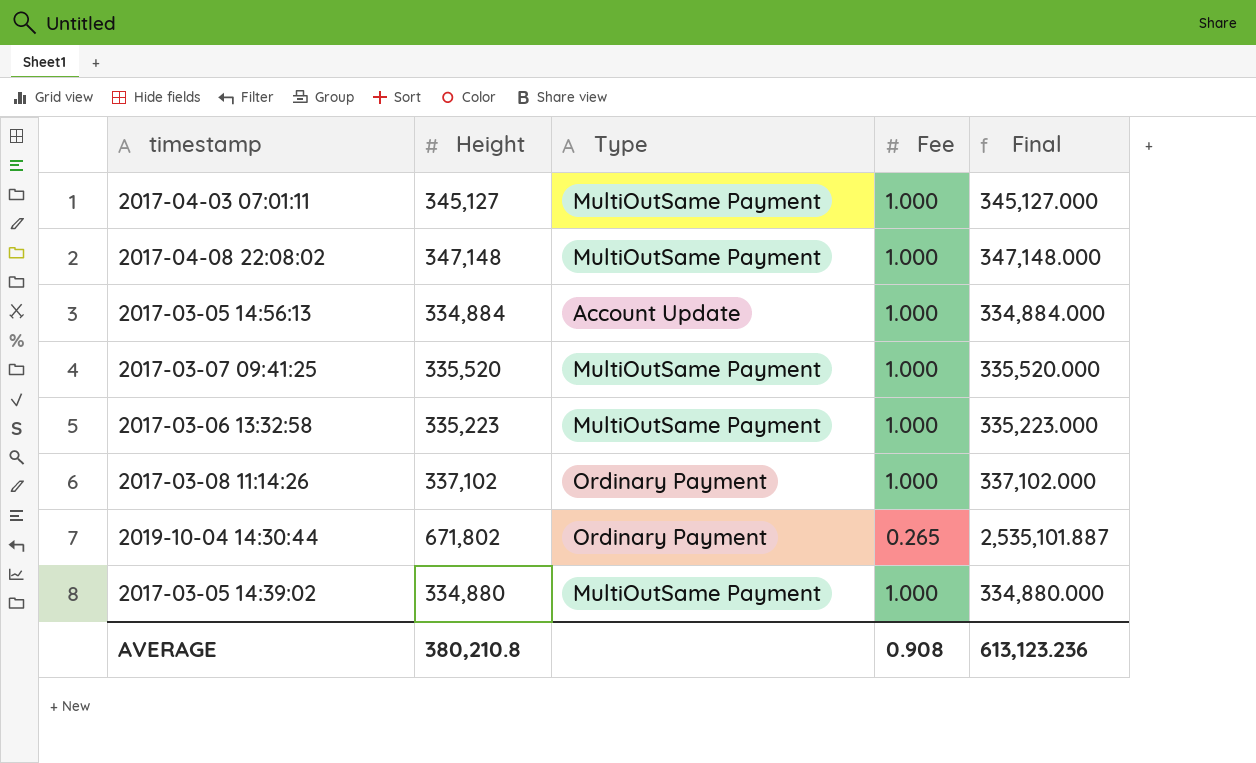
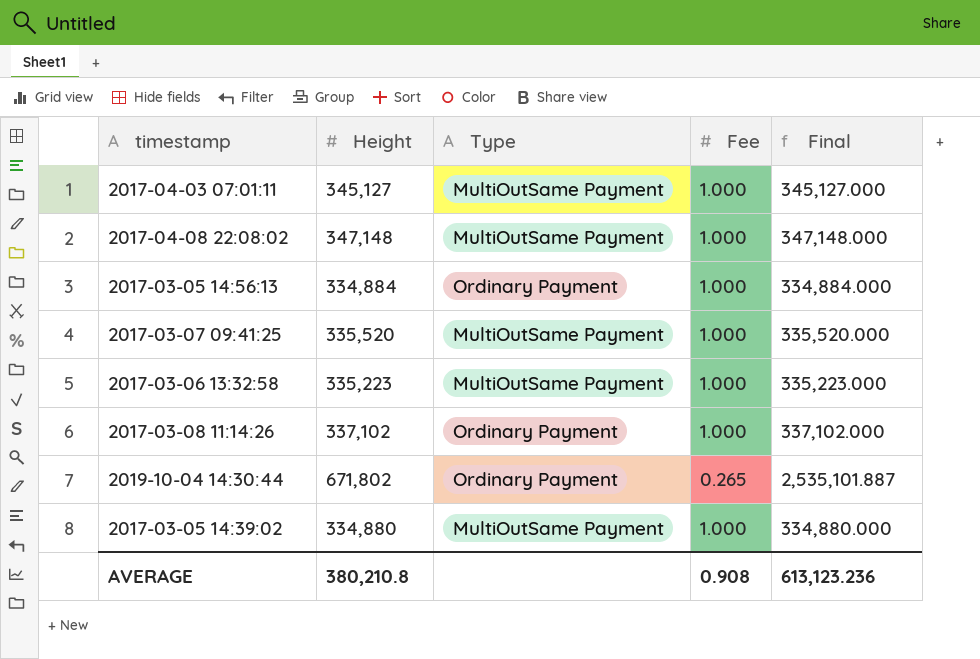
2017-03-05 14:56:13 | Type: Account Update -> Ordinary Payment

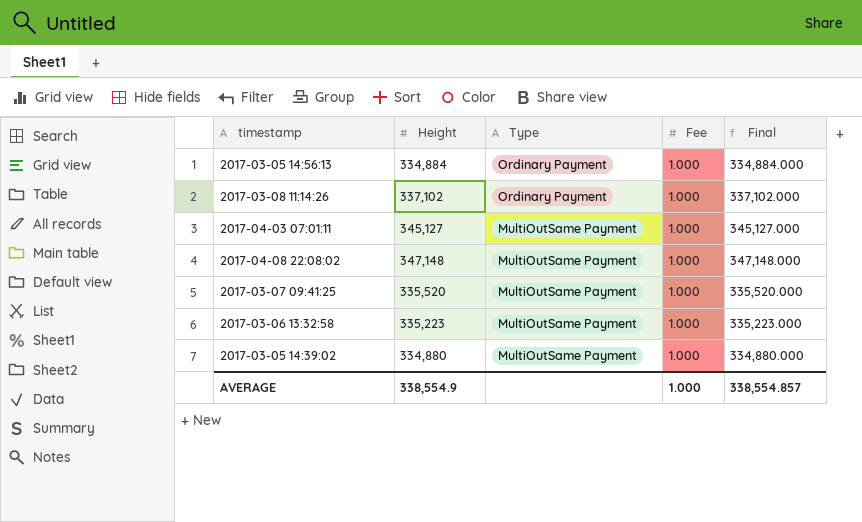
row order: none -> Type descending
row 2019-10-04 14:30:44: 671,802 | Ordinary Payment | 0.265 | 2,535,101.887 -> none
AVERAGE | Height: 380,210.8 -> 338,554.9
AVERAGE | Fee: 0.908 -> 1.000
AVERAGE | Final: 613,123.236 -> 338,554.857

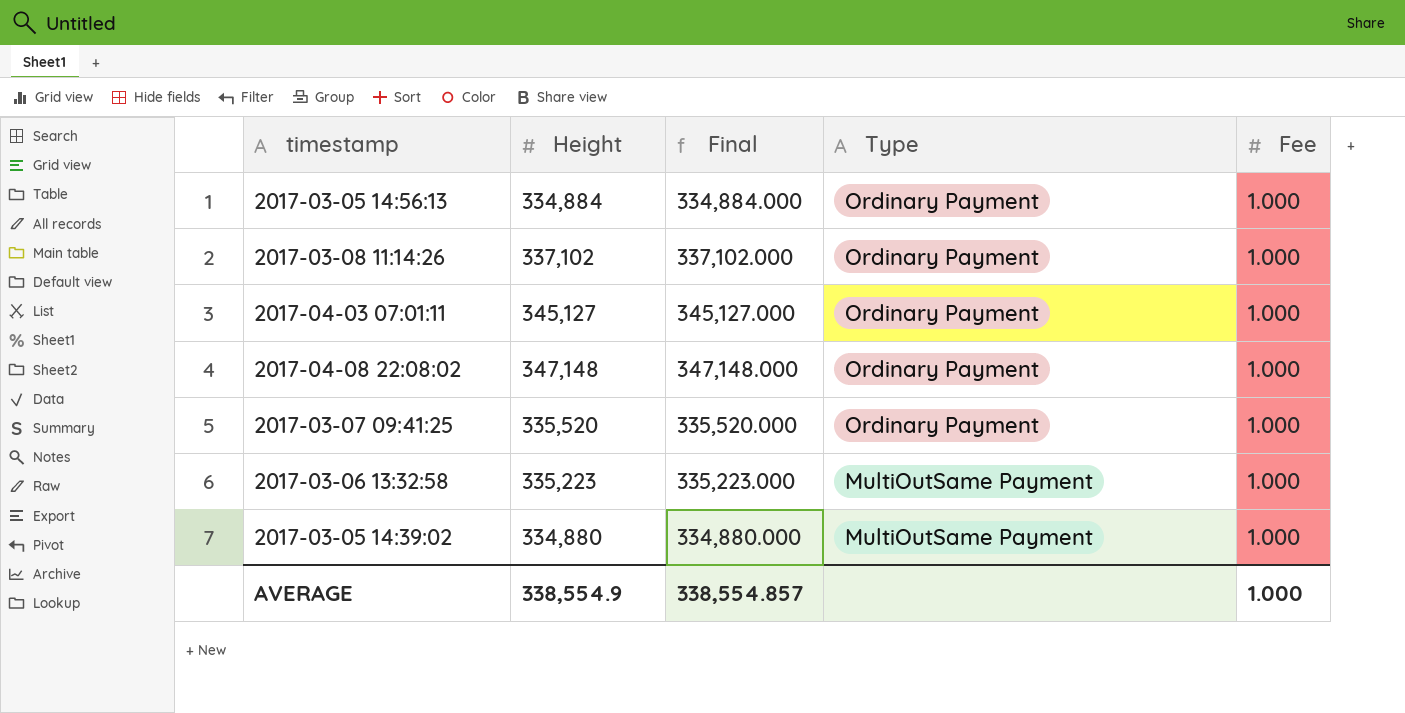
column Final | position: 5 -> 3
2017-04-03 07:01:11 | Type: MultiOutSame Payment -> Ordinary Payment
2017-04-08 22:08:02 | Type: MultiOutSame Payment -> Ordinary Payment
2017-03-07 09:41:25 | Type: MultiOutSame Payment -> Ordinary Payment

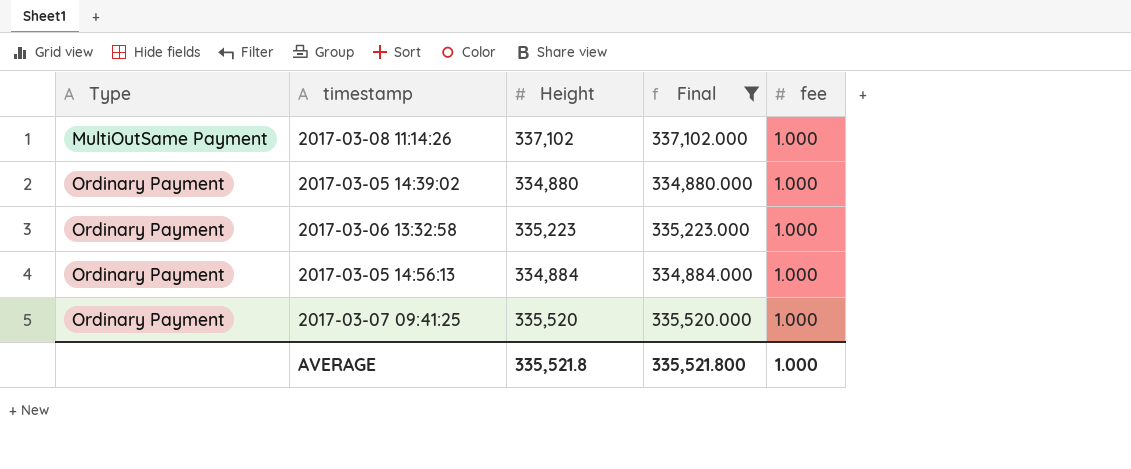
filter: none -> Final <= 337,102.000
row order: Type descending -> Type ascending
column Type | position: 4 -> 1
column name: Fee -> fee
2017-03-08 11:14:26 | Type: Ordinary Payment -> MultiOutSame Payment
2017-03-05 14:39:02 | Type: MultiOutSame Payment -> Ordinary Payment
2017-03-06 13:32:58 | Type: MultiOutSame Payment -> Ordinary Payment
AVERAGE | Height: 338,554.9 -> 335,521.8
AVERAGE | Final: 338,554.857 -> 335,521.800

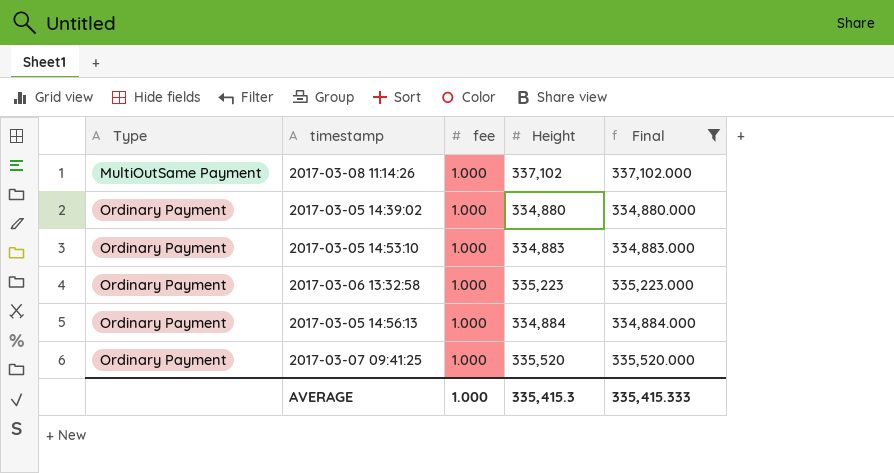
column fee | position: 5 -> 3
row 2017-03-05 14:53:10: none -> Ordinary Payment | 1.000 | 334,883 | 334,883.000
AVERAGE | Height: 335,521.8 -> 335,415.3
AVERAGE | Final: 335,521.800 -> 335,415.333

